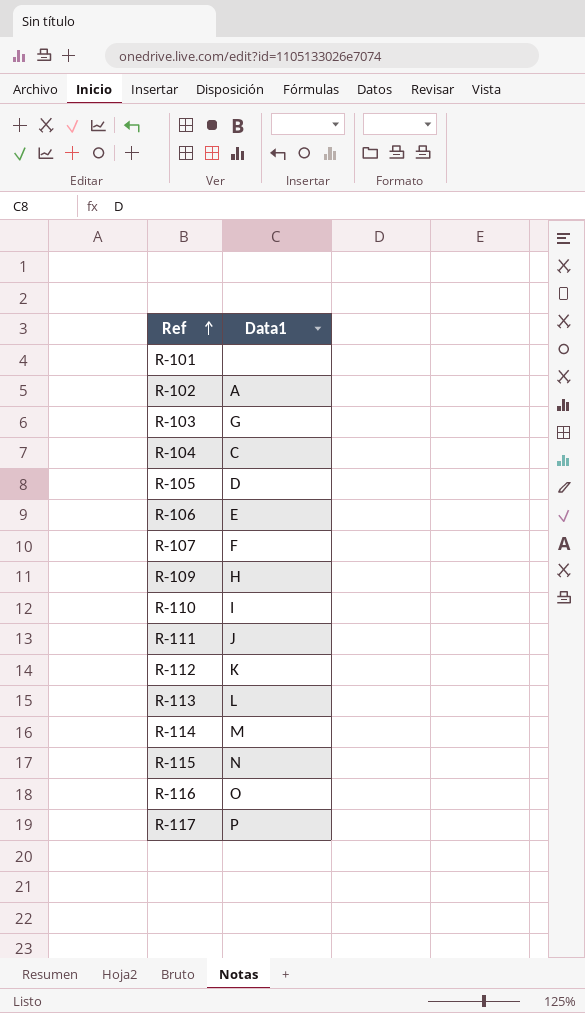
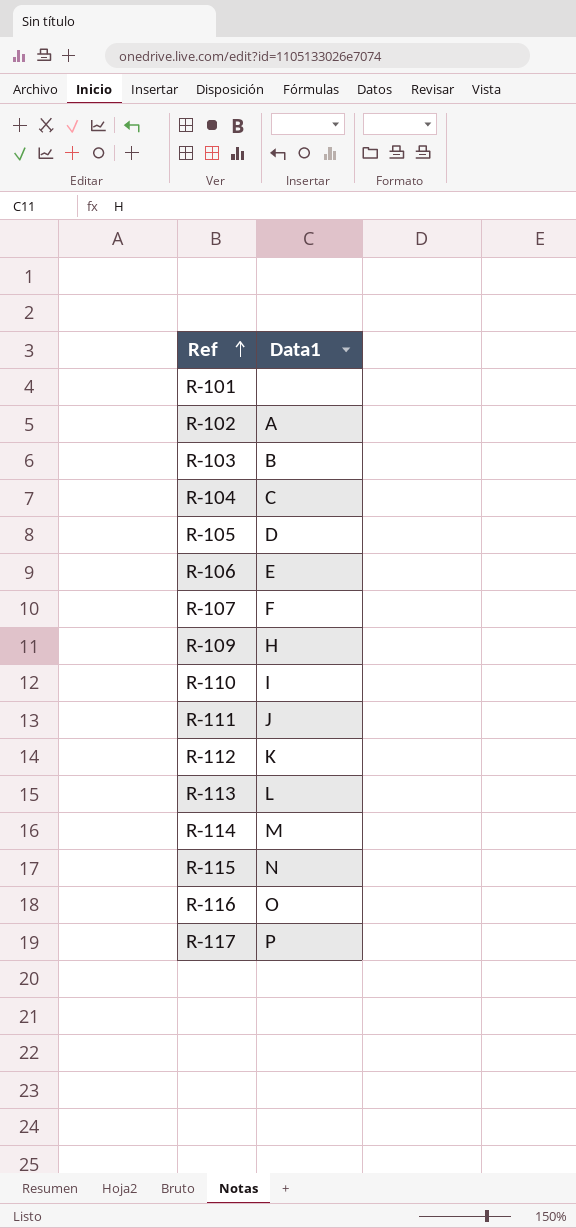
R-103 | Data1: G -> B

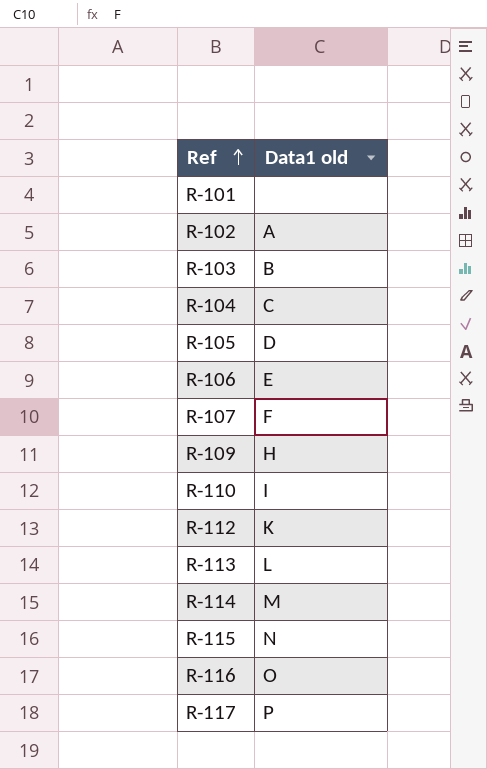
column name: Data1 -> Data1 old
row R-111: J -> none

